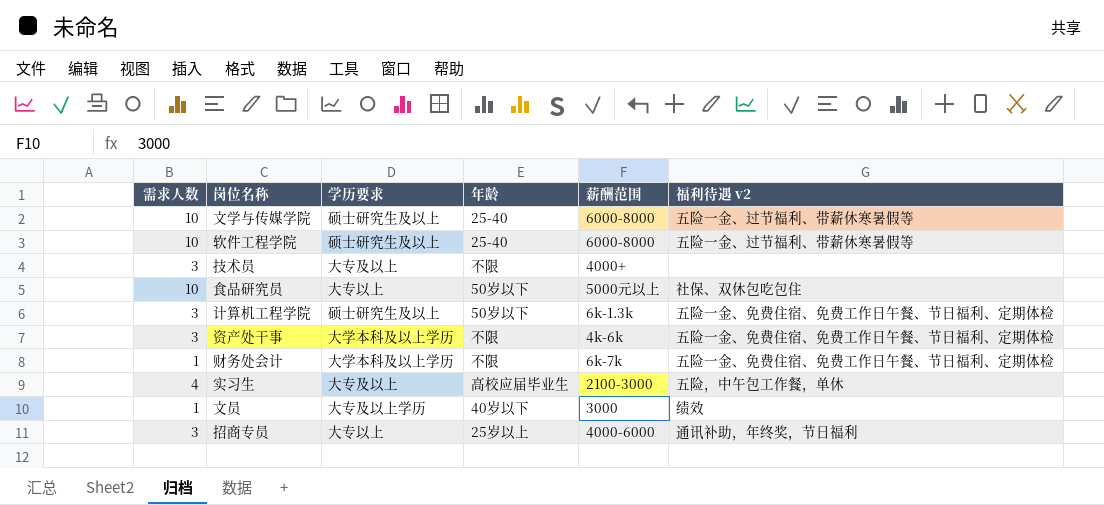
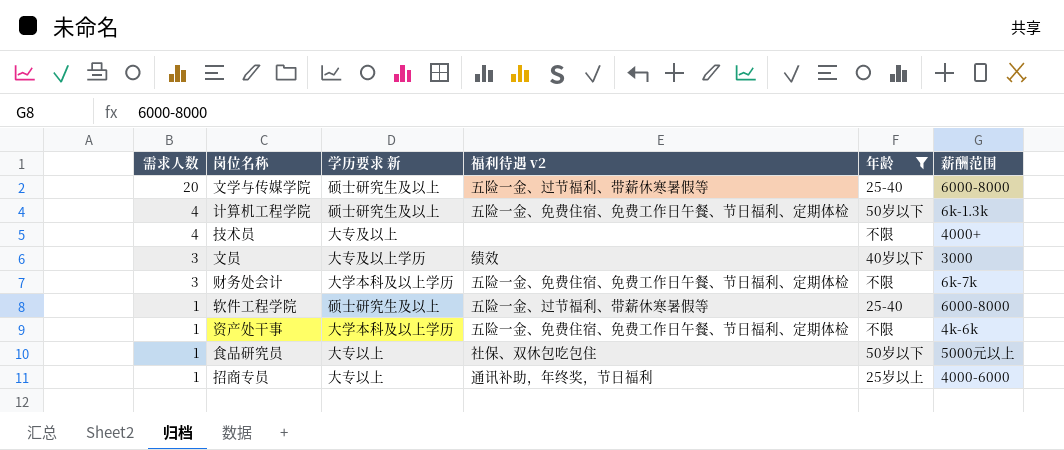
filter: none -> 年龄 != 高校应届毕业生
row order: none -> 需求人数 descending
column name: 学历要求 -> 学历要求 新
column 福利待遇 v2 | position: 6 -> 4
文学与传媒学院 | 需求人数: 10 -> 20
计算机工程学院 | 需求人数: 3 -> 4
技术员 | 需求人数: 3 -> 4
文员 | 需求人数: 1 -> 3
财务处会计 | 需求人数: 1 -> 3
软件工程学院 | 需求人数: 10 -> 1
资产处干事 | 需求人数: 3 -> 1
食品研究员 | 需求人数: 10 -> 1
招商专员 | 需求人数: 3 -> 1

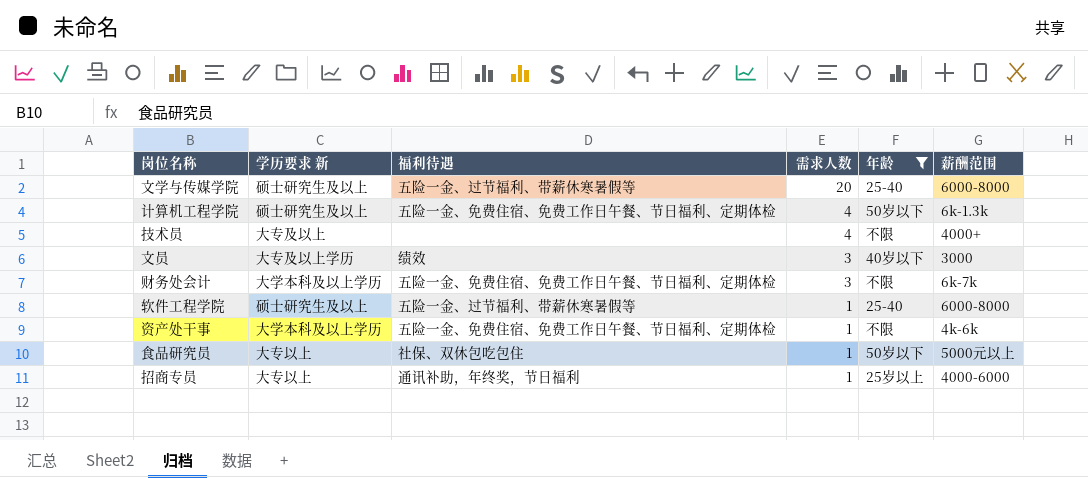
column name: 福利待遇 v2 -> 福利待遇
column 需求人数 | position: 1 -> 4

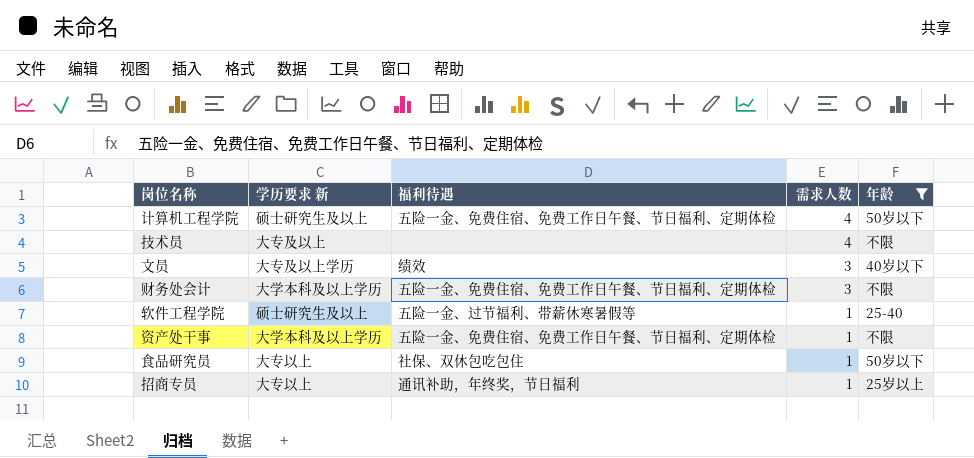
column 薪酬范围 | position: 6 -> none
row 文学与传媒学院: 硕士研究生及以上 | 五险一金、过节福利、带薪休寒暑假等 | 20 | 25-40 | 6000-8000 -> none

